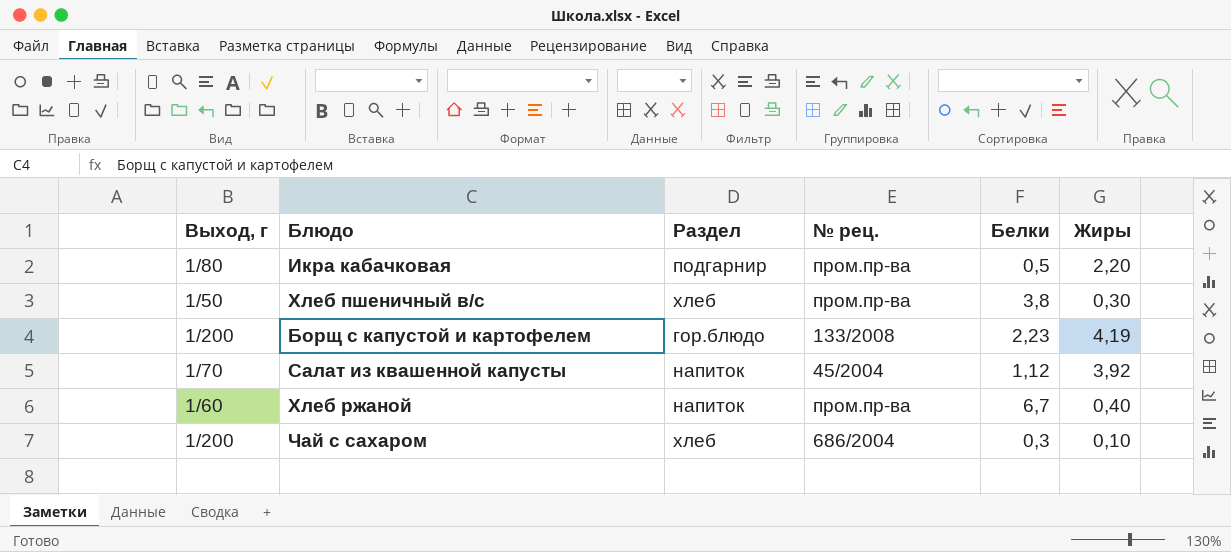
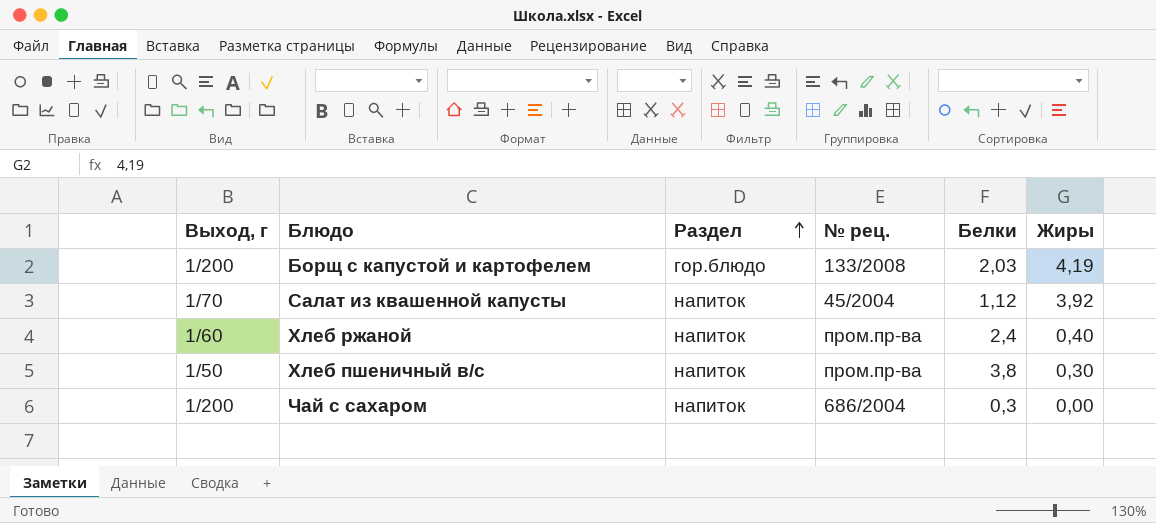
row order: none -> Раздел ascending
row Икра кабачковая: 1/80 | подгарнир | пром.пр-ва | 0,5 | 2,20 -> none
Борщ с капустой и картофелем | Белки: 2,23 -> 2,03
Хлеб ржаной | Белки: 6,7 -> 2,4
Хлеб пшеничный в/с | Раздел: хлеб -> напиток
Чай с сахаром | Раздел: хлеб -> напиток
Чай с сахаром | Жиры: 0,10 -> 0,00

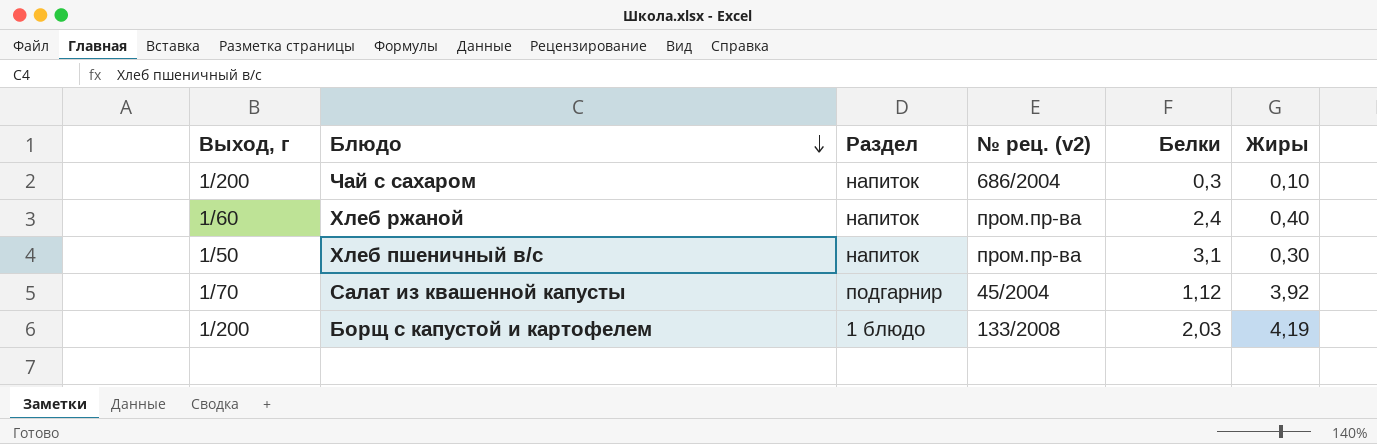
row order: Раздел ascending -> Блюдо descending
column name: № рец. -> № рец. (v2)
Чай с сахаром | Жиры: 0,00 -> 0,10
Хлеб пшеничный в/с | Белки: 3,8 -> 3,1
Салат из квашенной капусты | Раздел: напиток -> подгарнир
Борщ с капустой и картофелем | Раздел: гор.блюдо -> 1 блюдо

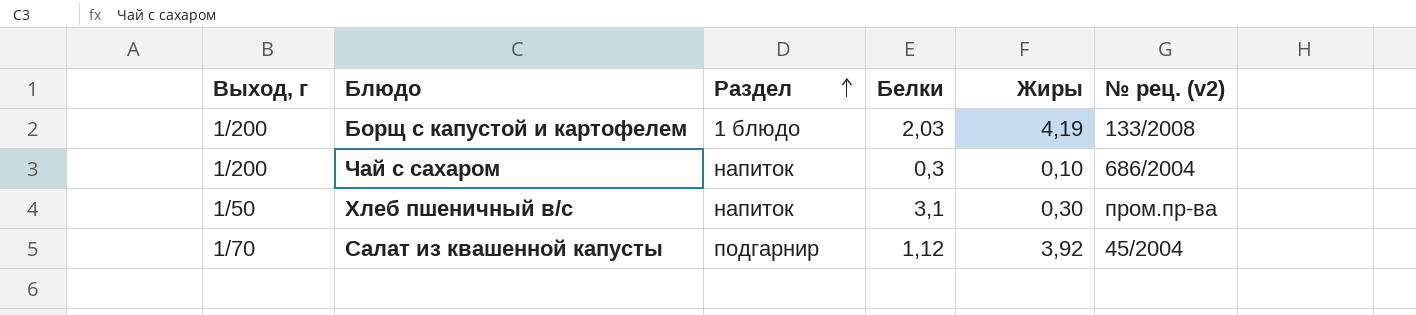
row order: Блюдо descending -> Раздел ascending
column № рец. (v2) | position: 4 -> 6
row Хлеб ржаной: 1/60 | напиток | пром.пр-ва | 2,4 | 0,40 -> none

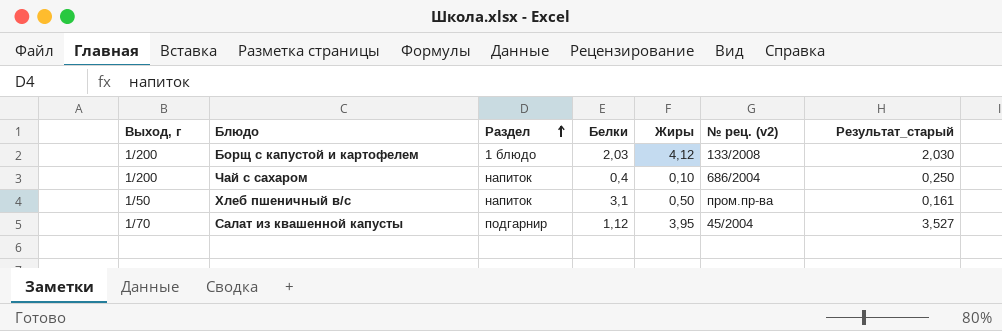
column Результат_старый | formula: none -> [Жиры] / [Белки]
Борщ с капустой и картофелем | Жиры: 4,19 -> 4,12
Чай с сахаром | Белки: 0,3 -> 0,4
Хлеб пшеничный в/с | Жиры: 0,30 -> 0,50
Салат из квашенной капусты | Жиры: 3,92 -> 3,95

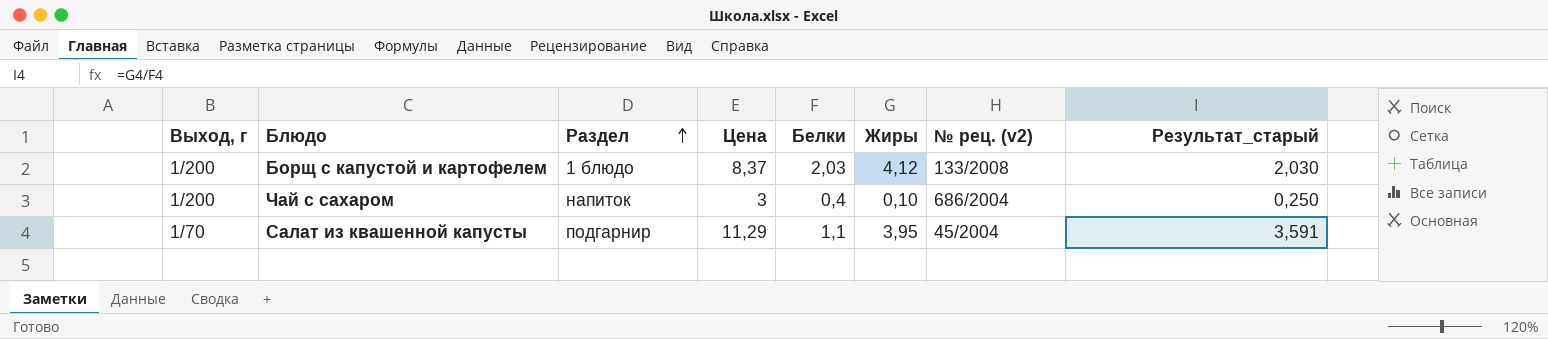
column Цена | position: none -> 4
row Хлеб пшеничный в/с: 1/50 | напиток | 3,1 | 0,50 | пром.пр-ва | 0,161 -> none
Салат из квашенной капусты | Белки: 1,12 -> 1,1
Салат из квашенной капусты | Результат_старый: 3,527 -> 3,591

